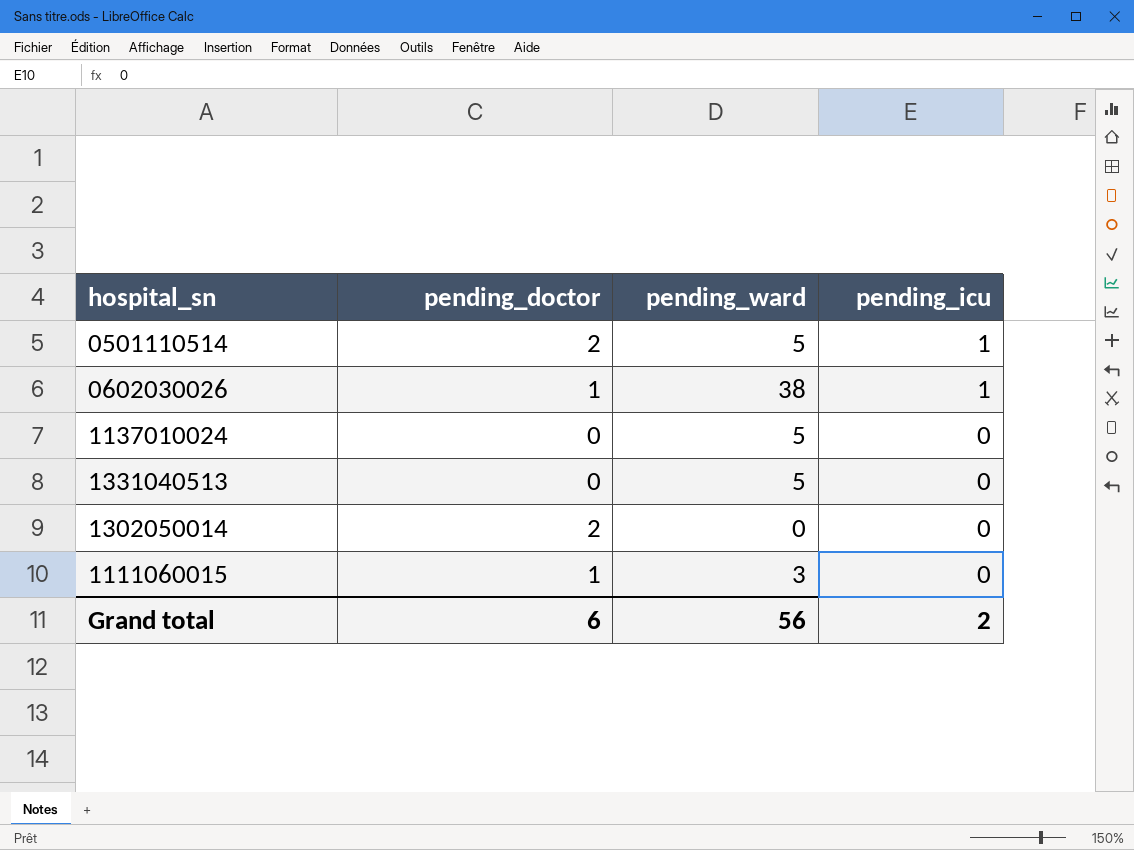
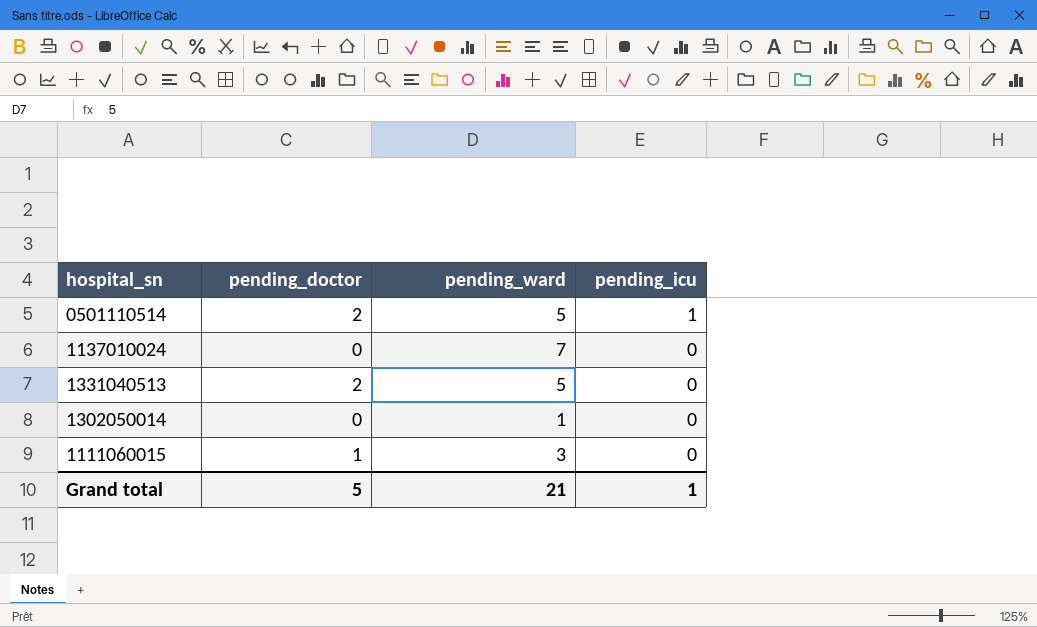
row 0602030026: 1 | 38 | 1 -> none
1137010024 | pending_ward: 5 -> 7
1331040513 | pending_doctor: 0 -> 2
1302050014 | pending_doctor: 2 -> 0
1302050014 | pending_ward: 0 -> 1
Grand total | pending_doctor: 6 -> 5
Grand total | pending_ward: 56 -> 21
Grand total | pending_icu: 2 -> 1

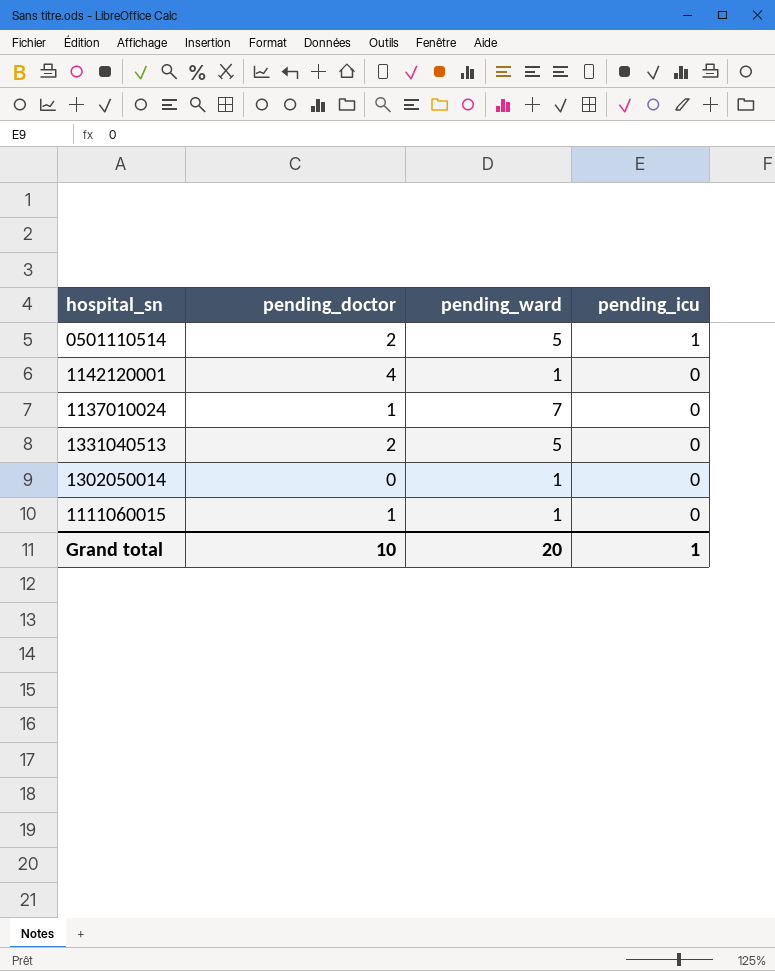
row 1142120001: none -> 4 | 1 | 0
1137010024 | pending_doctor: 0 -> 1
1111060015 | pending_ward: 3 -> 1
Grand total | pending_doctor: 5 -> 10
Grand total | pending_ward: 21 -> 20

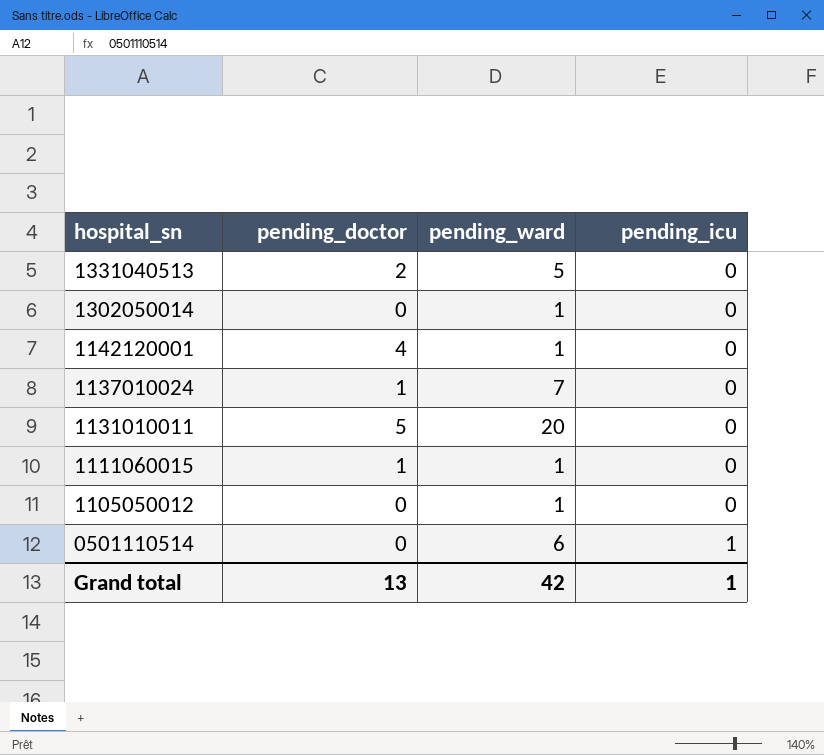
row order: pending_icu descending -> hospital_sn descending
row 1131010011: none -> 5 | 20 | 0
row 1105050012: none -> 0 | 1 | 0
0501110514 | pending_doctor: 2 -> 0
0501110514 | pending_ward: 5 -> 6
Grand total | pending_doctor: 10 -> 13
Grand total | pending_ward: 20 -> 42

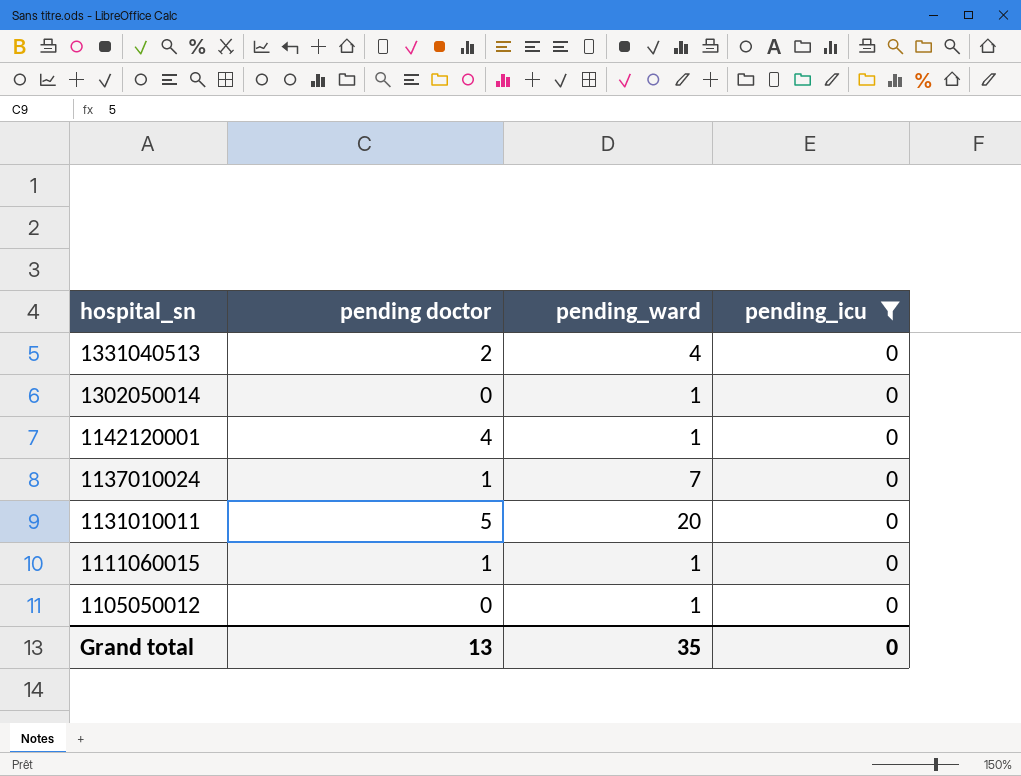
filter: none -> pending_icu = 0
column name: pending_doctor -> pending doctor
1331040513 | pending_ward: 5 -> 4
Grand total | pending_ward: 42 -> 35
Grand total | pending_icu: 1 -> 0

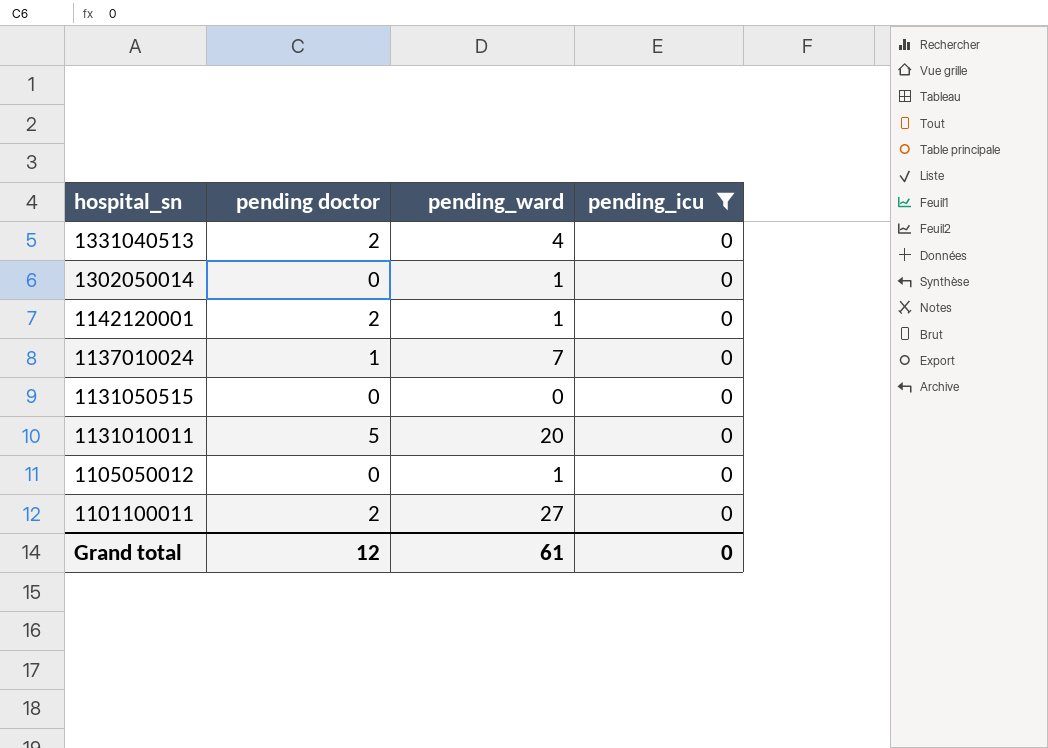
row 1111060015: 1 | 1 | 0 -> none
1142120001 | pending doctor: 4 -> 2
row 1131050515: none -> 0 | 0 | 0
row 1101100011: none -> 2 | 27 | 0
Grand total | pending doctor: 13 -> 12
Grand total | pending_ward: 35 -> 61

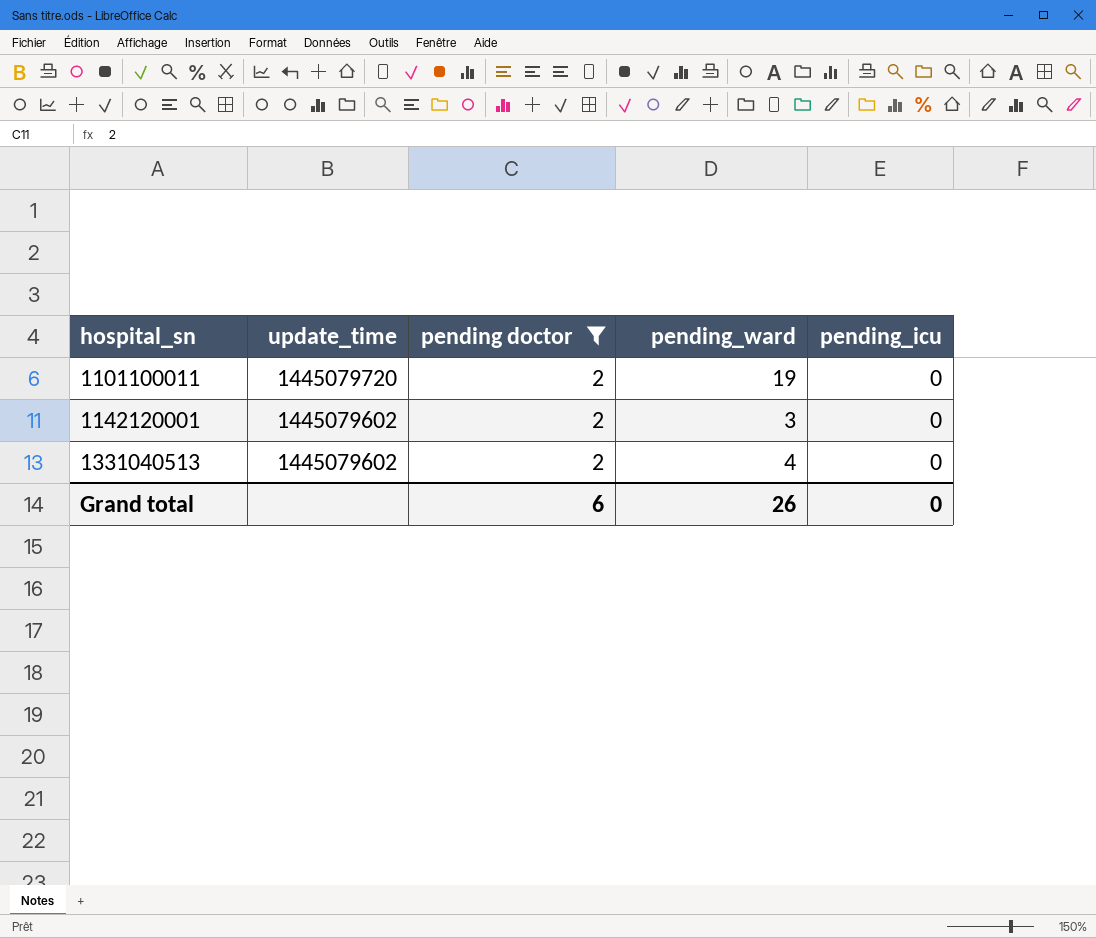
filter: pending_icu = 0 -> pending doctor = 2
row order: hospital_sn descending -> hospital_sn ascending
column update_time | position: none -> 2
1101100011 | pending_ward: 27 -> 19
1142120001 | pending_ward: 1 -> 3
Grand total | pending doctor: 12 -> 6
Grand total | pending_ward: 61 -> 26

